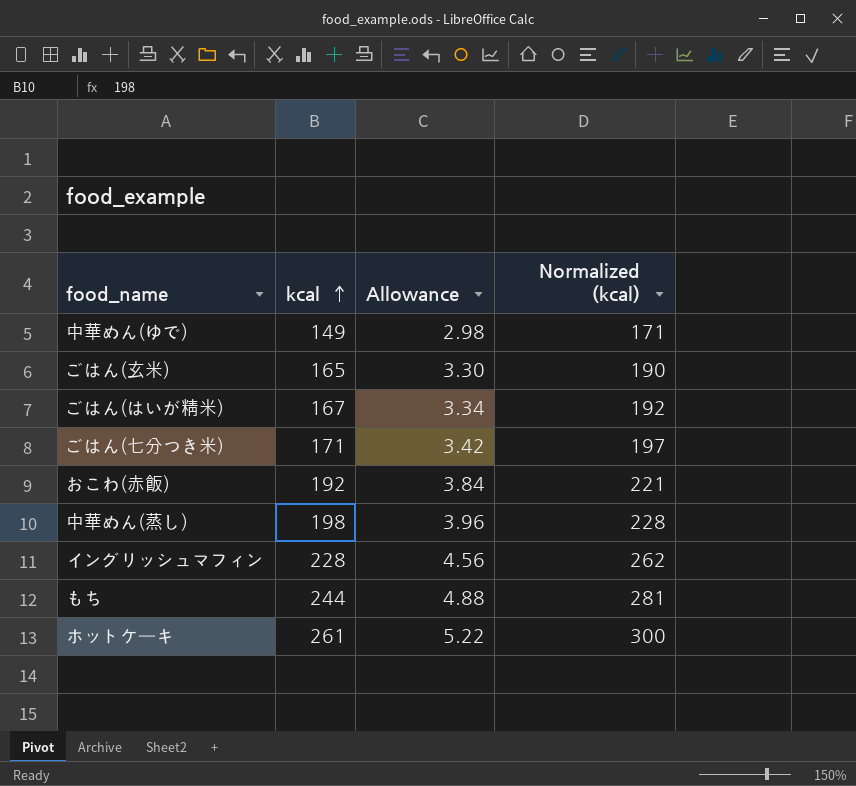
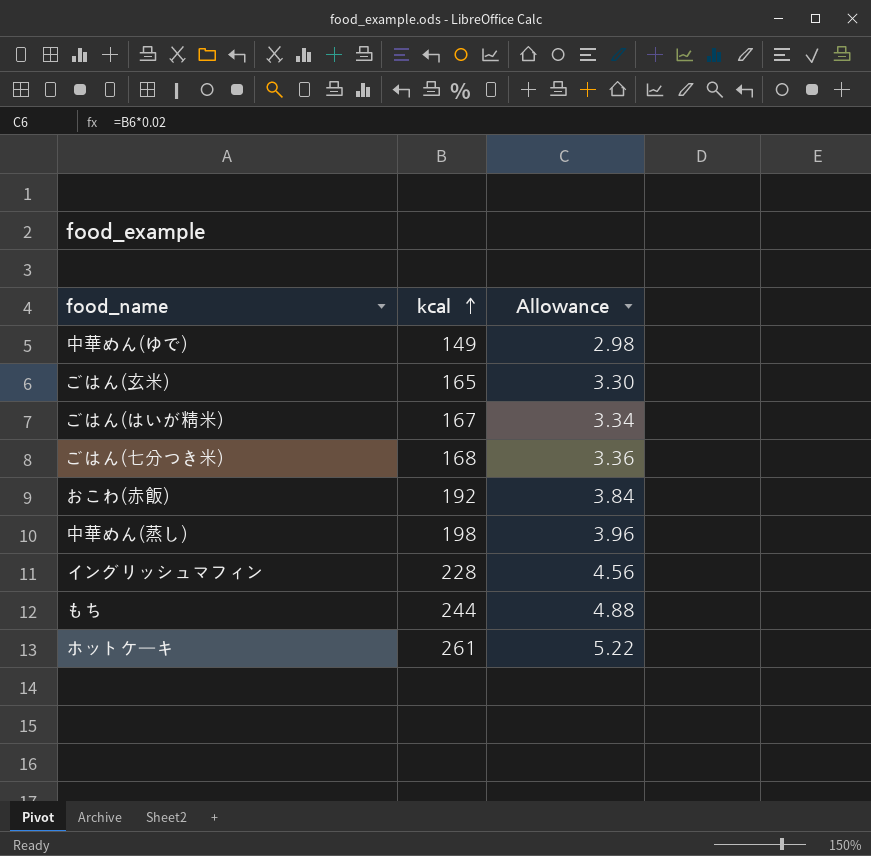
column Normalized (kcal) | formula: [kcal] * 1.15 -> none
ごはん(七分つき米) | kcal: 171 -> 168
ごはん(七分つき米) | Allowance: 3.42 -> 3.36

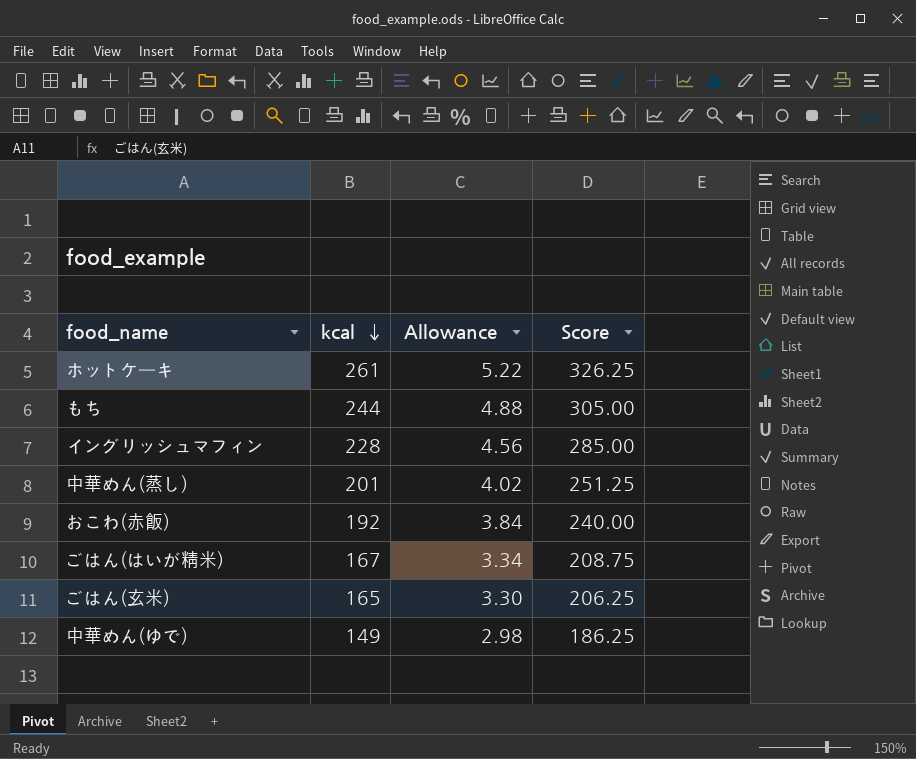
row order: kcal ascending -> kcal descending
column Score | formula: none -> [kcal] * 1.25
row ごはん(七分つき米): 168 | 3.36 -> none
中華めん(蒸し) | kcal: 198 -> 201
中華めん(蒸し) | Allowance: 3.96 -> 4.02

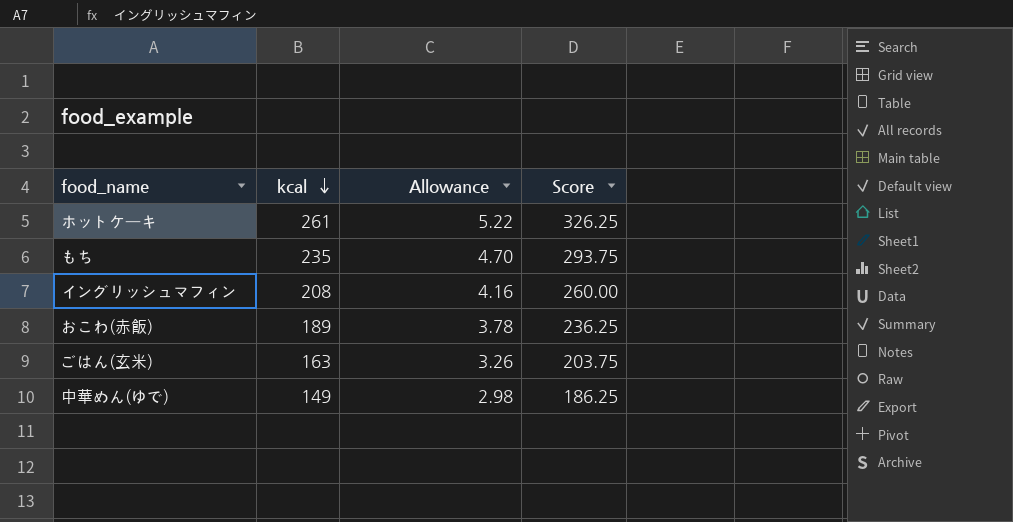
row 中華めん(蒸し): 201 | 4.02 | 251.25 -> none
row ごはん(はいが精米): 167 | 3.34 | 208.75 -> none
もち | kcal: 244 -> 235
もち | Allowance: 4.88 -> 4.70
もち | Score: 305.00 -> 293.75
イングリッシュマフィン | kcal: 228 -> 208
イングリッシュマフィン | Allowance: 4.56 -> 4.16
イングリッシュマフィン | Score: 285.00 -> 260.00
おこわ(赤飯) | kcal: 192 -> 189
おこわ(赤飯) | Allowance: 3.84 -> 3.78
おこわ(赤飯) | Score: 240.00 -> 236.25
ごはん(玄米) | kcal: 165 -> 163
ごはん(玄米) | Allowance: 3.30 -> 3.26
ごはん(玄米) | Score: 206.25 -> 203.75

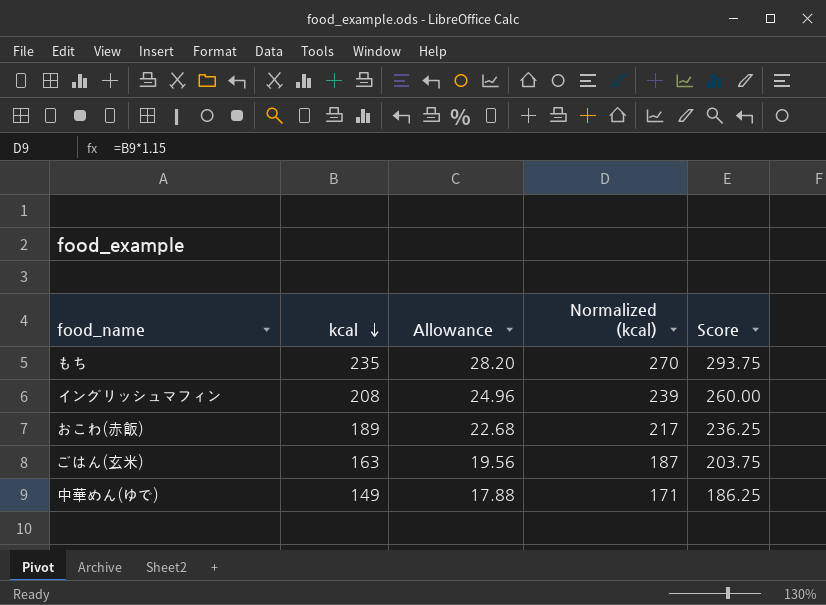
column Allowance | formula: [kcal] * 0.02 -> [kcal] * 0.12
column Normalized (kcal) | formula: none -> [kcal] * 1.15
row ホットケーキ: 261 | 5.22 | 326.25 -> none

